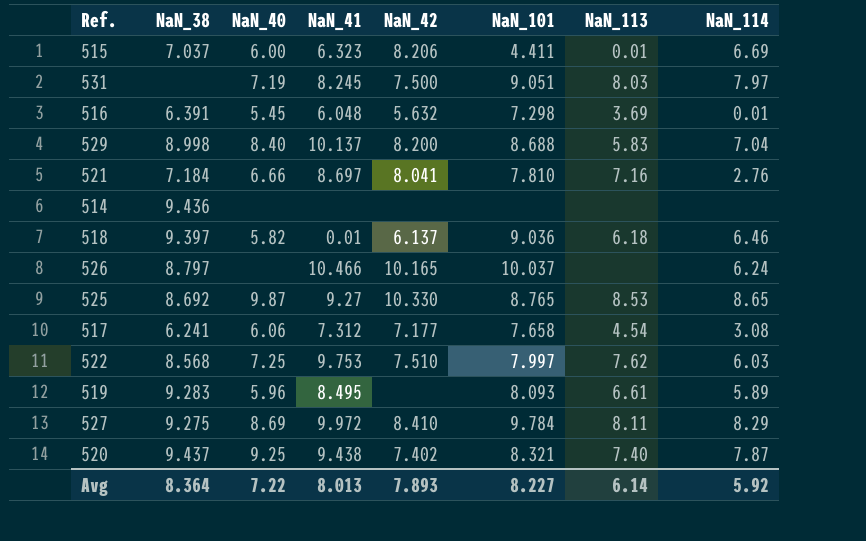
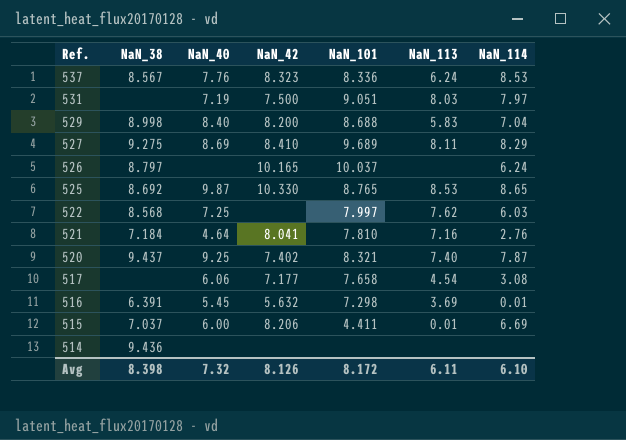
row order: none -> Ref. descending
column NaN_41 | position: 4 -> none
row 518: 9.397 | 5.82 | 0.01 | 6.137 | 9.036 | 6.18 | 6.46 -> none
row 519: 9.283 | 5.96 | 8.495 | none | 8.093 | 6.61 | 5.89 -> none
row 537: none -> 8.567 | 7.76 | 8.323 | 8.336 | 6.24 | 8.53
527 | NaN_101: 9.784 -> 9.689
522 | NaN_42: 7.510 -> none
521 | NaN_40: 6.66 -> 4.64
517 | NaN_38: 6.241 -> none
Avg | NaN_38: 8.364 -> 8.398
Avg | NaN_40: 7.22 -> 7.32
Avg | NaN_42: 7.893 -> 8.126
Avg | NaN_101: 8.227 -> 8.172
Avg | NaN_113: 6.14 -> 6.11
Avg | NaN_114: 5.92 -> 6.10

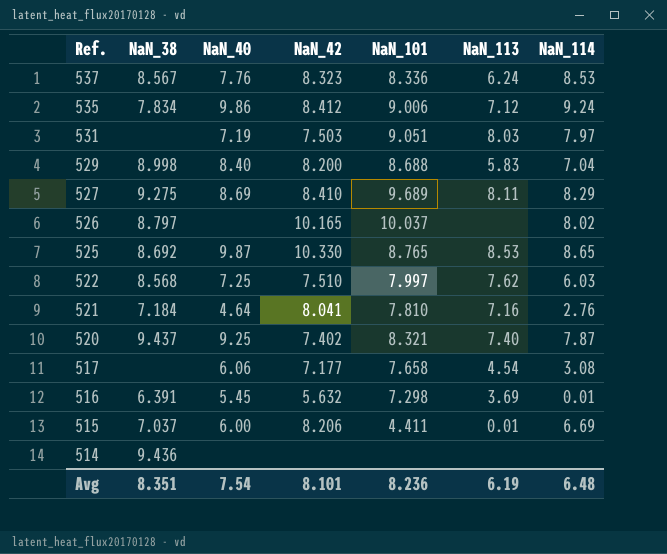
row 535: none -> 7.834 | 9.86 | 8.412 | 9.006 | 7.12 | 9.24
531 | NaN_42: 7.500 -> 7.503
526 | NaN_114: 6.24 -> 8.02
522 | NaN_42: none -> 7.510
Avg | NaN_38: 8.398 -> 8.351
Avg | NaN_40: 7.32 -> 7.54
Avg | NaN_42: 8.126 -> 8.101
Avg | NaN_101: 8.172 -> 8.236
Avg | NaN_113: 6.11 -> 6.19
Avg | NaN_114: 6.10 -> 6.48

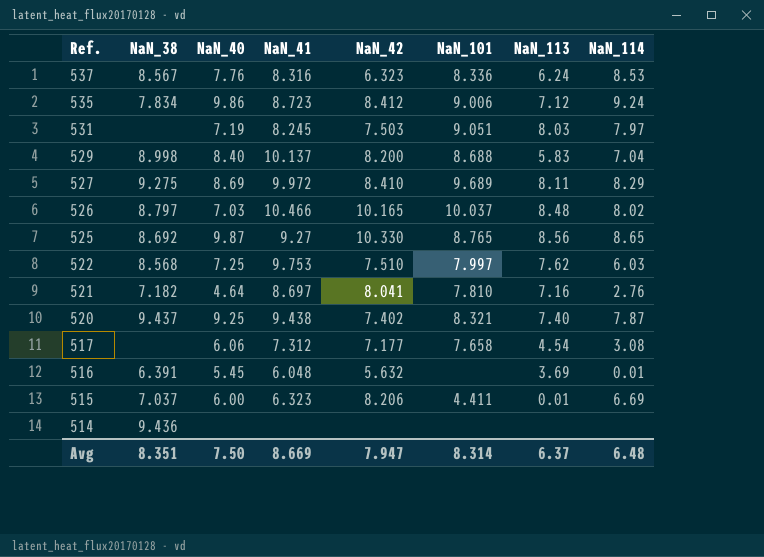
column NaN_41 | position: none -> 4
537 | NaN_42: 8.323 -> 6.323
526 | NaN_40: none -> 7.03
526 | NaN_113: none -> 8.48
525 | NaN_113: 8.53 -> 8.56
521 | NaN_38: 7.184 -> 7.182
516 | NaN_101: 7.298 -> none
Avg | NaN_40: 7.54 -> 7.50
Avg | NaN_42: 8.101 -> 7.947
Avg | NaN_101: 8.236 -> 8.314
Avg | NaN_113: 6.19 -> 6.37

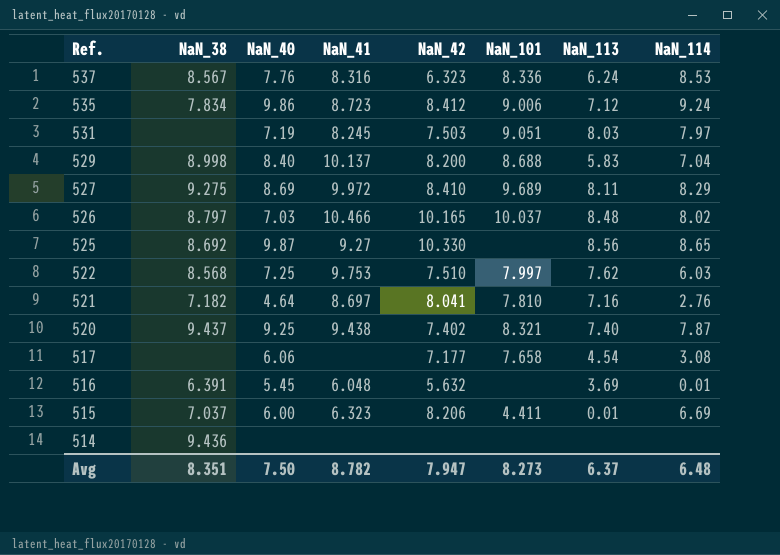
525 | NaN_101: 8.765 -> none
517 | NaN_41: 7.312 -> none
Avg | NaN_41: 8.669 -> 8.782
Avg | NaN_101: 8.314 -> 8.273

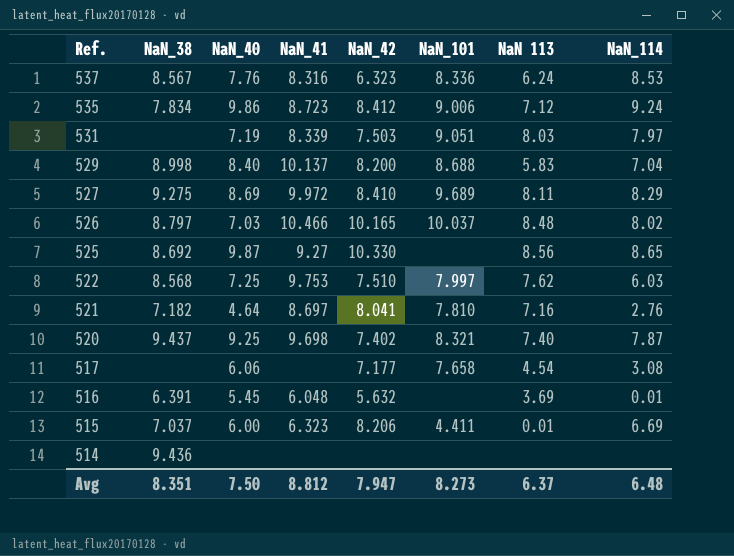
column name: NaN_113 -> NaN 113
531 | NaN_41: 8.245 -> 8.339
520 | NaN_41: 9.438 -> 9.698
Avg | NaN_41: 8.782 -> 8.812

